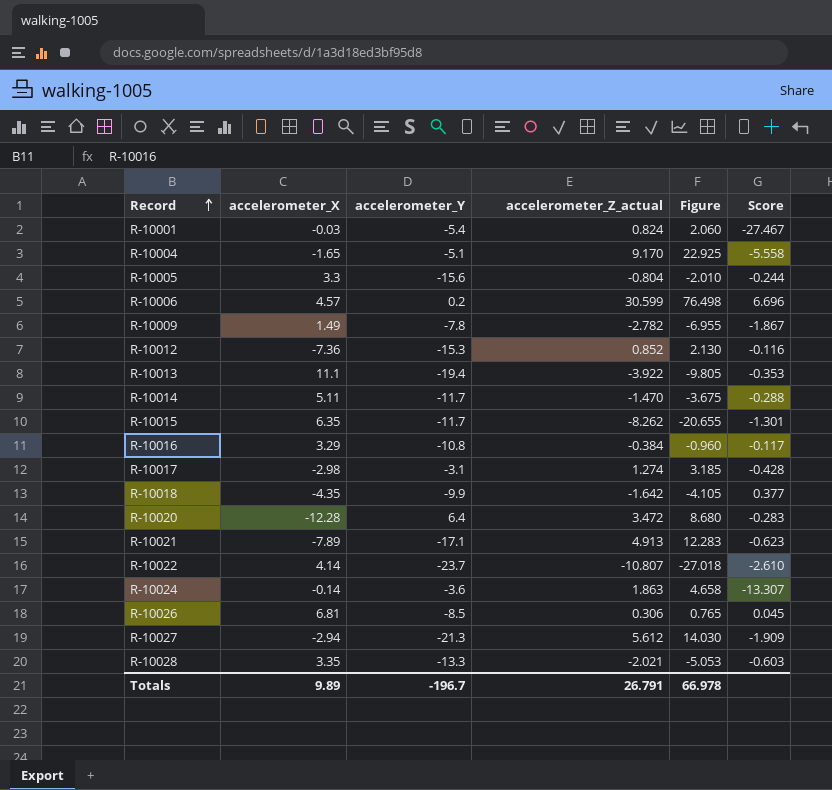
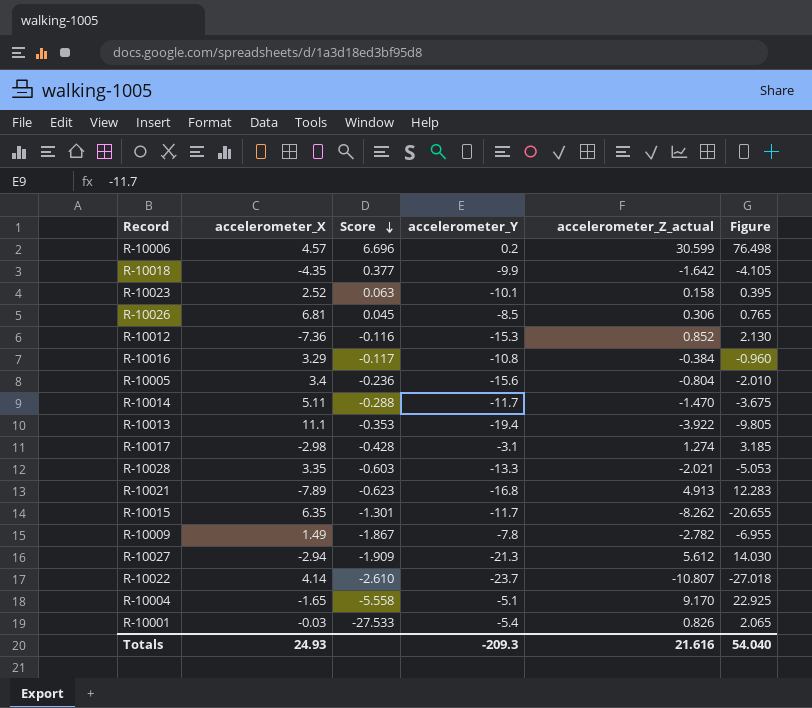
row order: Record ascending -> Score descending
column Score | position: 6 -> 3
row R-10020: -12.28 | 6.4 | 3.472 | 8.680 | -0.283 -> none
row R-10024: -0.14 | -3.6 | 1.863 | 4.658 | -13.307 -> none
row R-10023: none -> 2.52 | 0.063 | -10.1 | 0.158 | 0.395
R-10005 | accelerometer_X: 3.3 -> 3.4
R-10005 | Score: -0.244 -> -0.236
R-10021 | accelerometer_Y: -17.1 -> -16.8
R-10001 | Score: -27.467 -> -27.533
R-10001 | accelerometer_Z_actual: 0.824 -> 0.826
R-10001 | Figure: 2.060 -> 2.065
Totals | accelerometer_X: 9.89 -> 24.93
Totals | accelerometer_Y: -196.7 -> -209.3
Totals | accelerometer_Z_actual: 26.791 -> 21.616
Totals | Figure: 66.978 -> 54.040

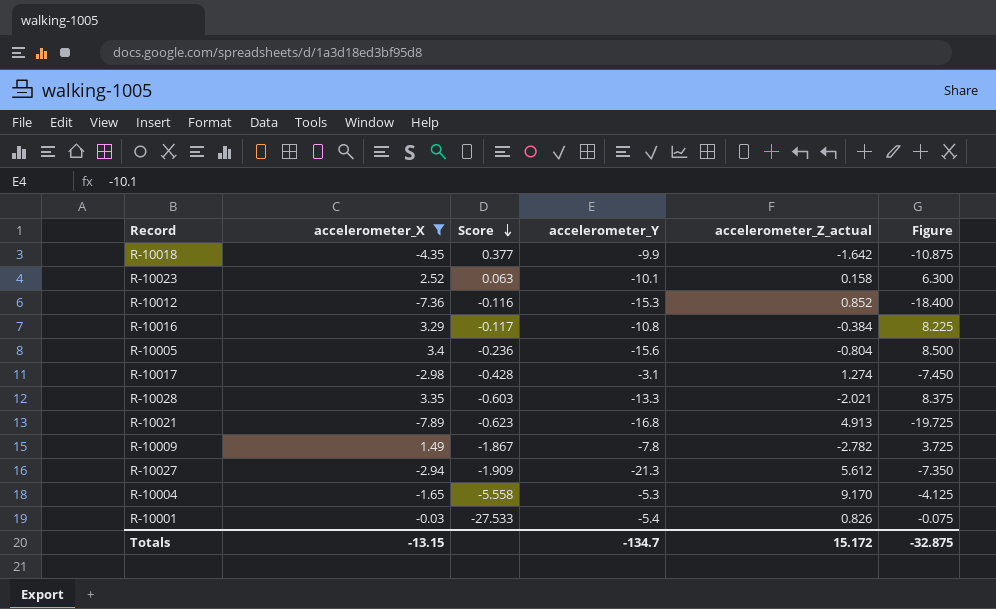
filter: none -> accelerometer_X <= 3.4
column Figure | formula: [accelerometer_Z_actual] * 2.5 -> [accelerometer_X] * 2.5
R-10004 | accelerometer_Y: -5.1 -> -5.3
Totals | accelerometer_X: 24.93 -> -13.15
Totals | accelerometer_Y: -209.3 -> -134.7
Totals | accelerometer_Z_actual: 21.616 -> 15.172
Totals | Figure: 54.040 -> -32.875

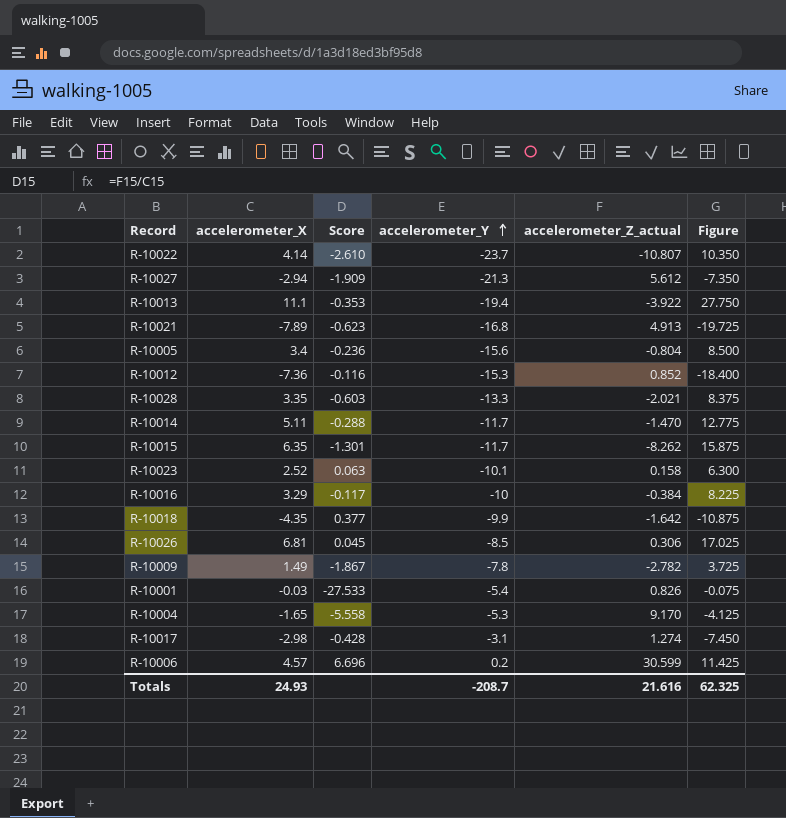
filter: accelerometer_X <= 3.4 -> none
row order: Score descending -> accelerometer_Y ascending
R-10016 | accelerometer_Y: -10.8 -> -10
Totals | accelerometer_X: -13.15 -> 24.93
Totals | accelerometer_Y: -134.7 -> -208.7
Totals | accelerometer_Z_actual: 15.172 -> 21.616
Totals | Figure: -32.875 -> 62.325

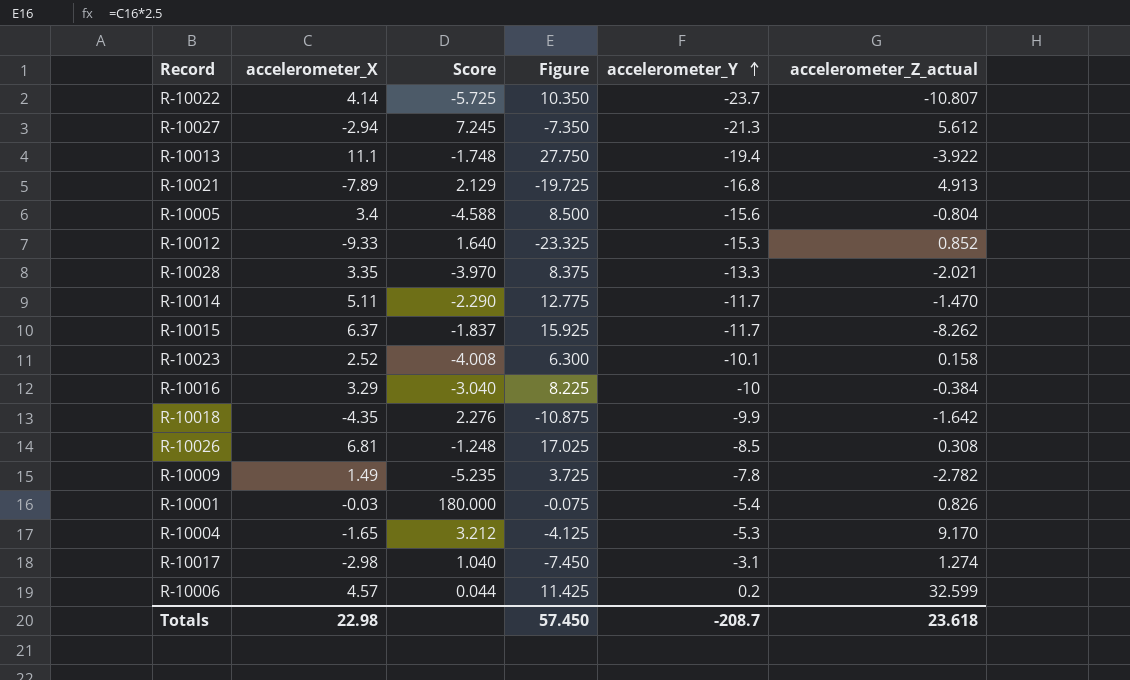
column Score | formula: [accelerometer_Z_actual] / [accelerometer_X] -> [accelerometer_Y] / [accelerometer_X]
column Figure | position: 6 -> 4
R-10012 | accelerometer_X: -7.36 -> -9.33
R-10012 | Figure: -18.400 -> -23.325
R-10015 | accelerometer_X: 6.35 -> 6.37
R-10015 | Figure: 15.875 -> 15.925
R-10026 | accelerometer_Z_actual: 0.306 -> 0.308
R-10006 | accelerometer_Z_actual: 30.599 -> 32.599
Totals | accelerometer_X: 24.93 -> 22.98
Totals | Figure: 62.325 -> 57.450
Totals | accelerometer_Z_actual: 21.616 -> 23.618

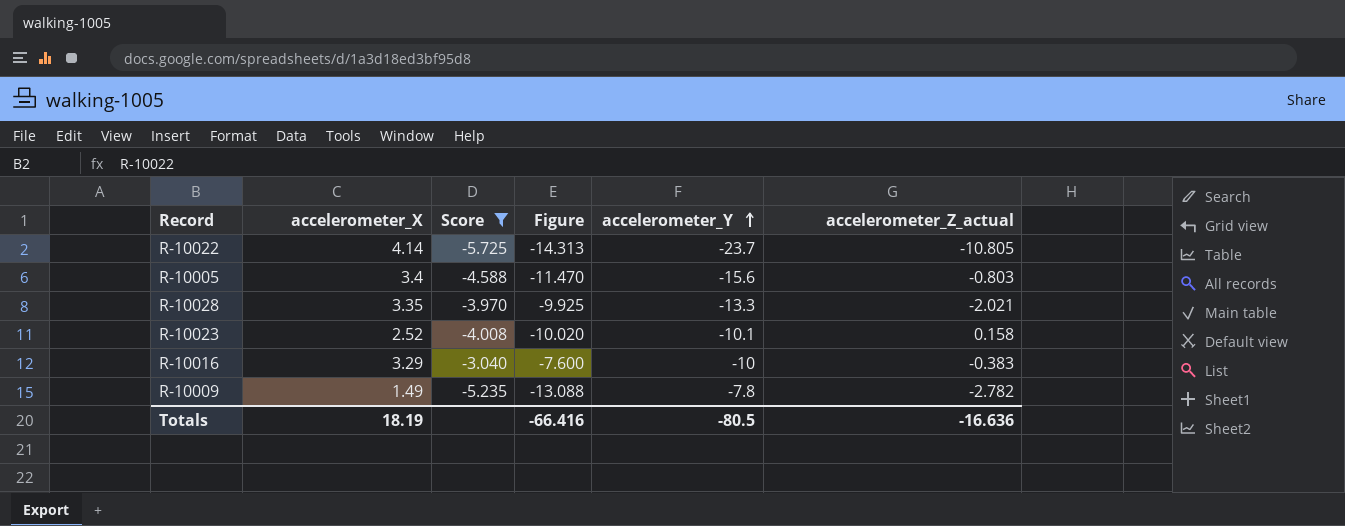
filter: none -> Score <= -3.040
column Figure | formula: [accelerometer_X] * 2.5 -> [Score] * 2.5
R-10022 | accelerometer_Z_actual: -10.807 -> -10.805
R-10005 | accelerometer_Z_actual: -0.804 -> -0.803
R-10016 | accelerometer_Z_actual: -0.384 -> -0.383
Totals | accelerometer_X: 22.98 -> 18.19
Totals | Figure: 57.450 -> -66.416
Totals | accelerometer_Y: -208.7 -> -80.5
Totals | accelerometer_Z_actual: 23.618 -> -16.636

